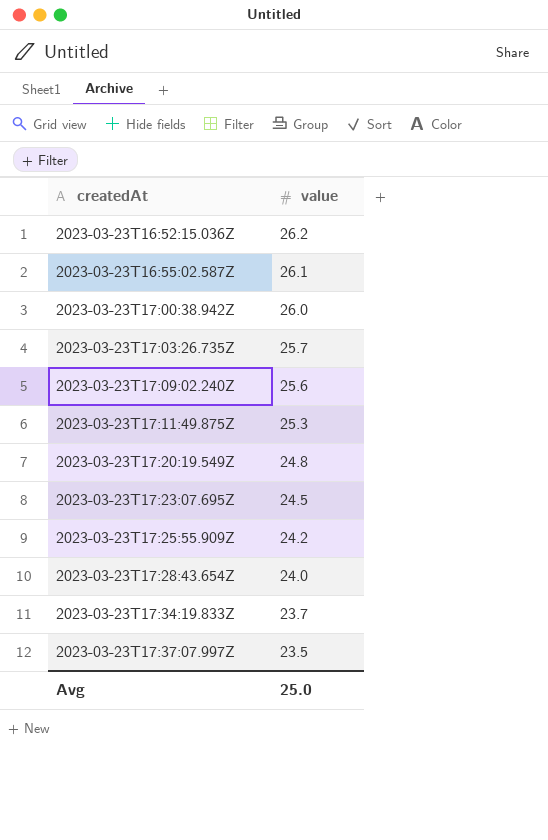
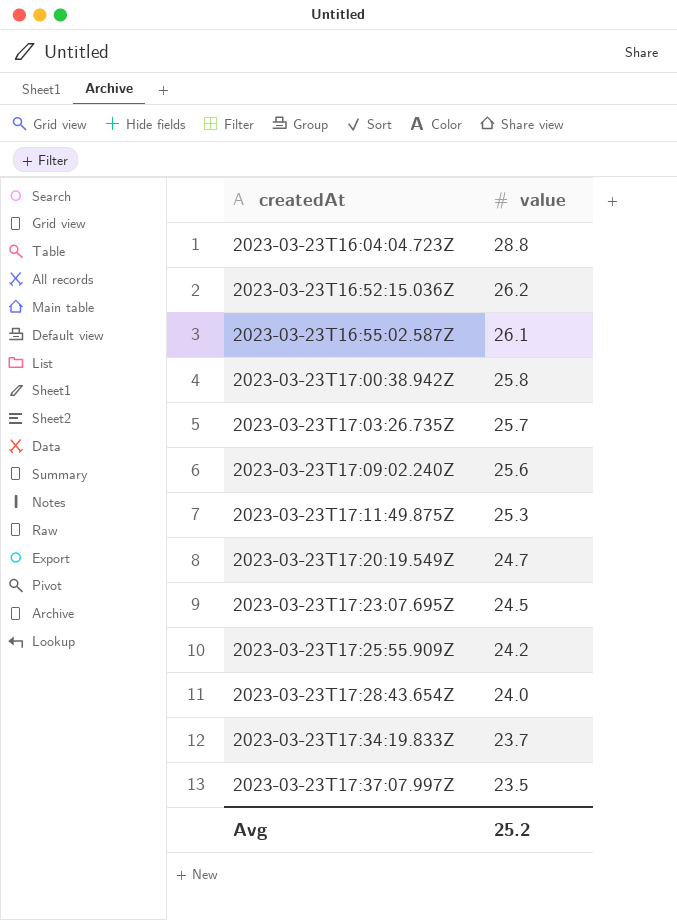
row 2023-03-23T16:04:04.723Z: none -> 28.8
2023-03-23T17:00:38.942Z | value: 26.0 -> 25.8
2023-03-23T17:20:19.549Z | value: 24.8 -> 24.7
Avg | value: 25.0 -> 25.2

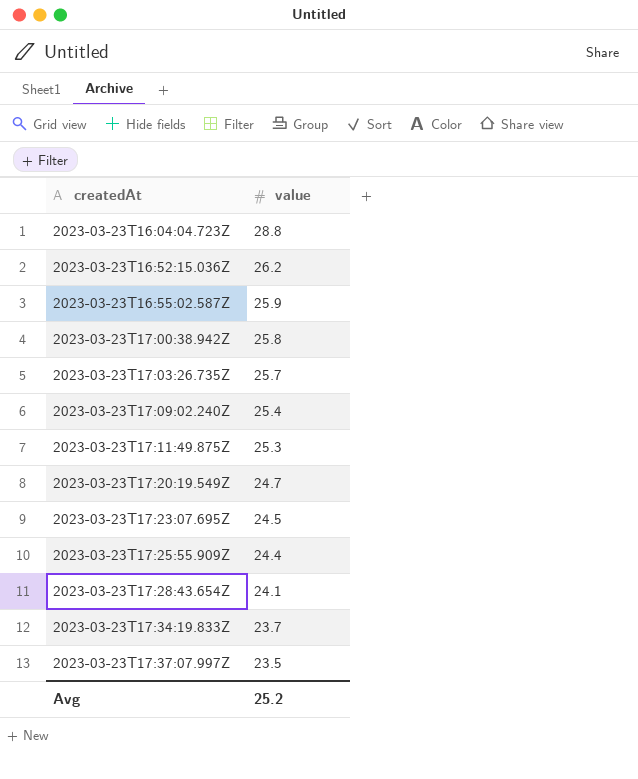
2023-03-23T16:55:02.587Z | value: 26.1 -> 25.9
2023-03-23T17:09:02.240Z | value: 25.6 -> 25.4
2023-03-23T17:25:55.909Z | value: 24.2 -> 24.4
2023-03-23T17:28:43.654Z | value: 24.0 -> 24.1

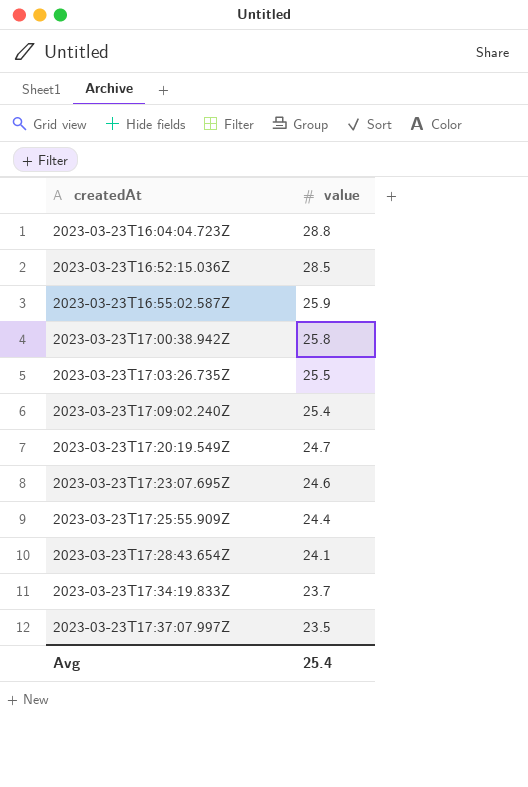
row 2023-03-23T17:11:49.875Z: 25.3 -> none
2023-03-23T16:52:15.036Z | value: 26.2 -> 28.5
2023-03-23T17:03:26.735Z | value: 25.7 -> 25.5
2023-03-23T17:23:07.695Z | value: 24.5 -> 24.6
Avg | value: 25.2 -> 25.4

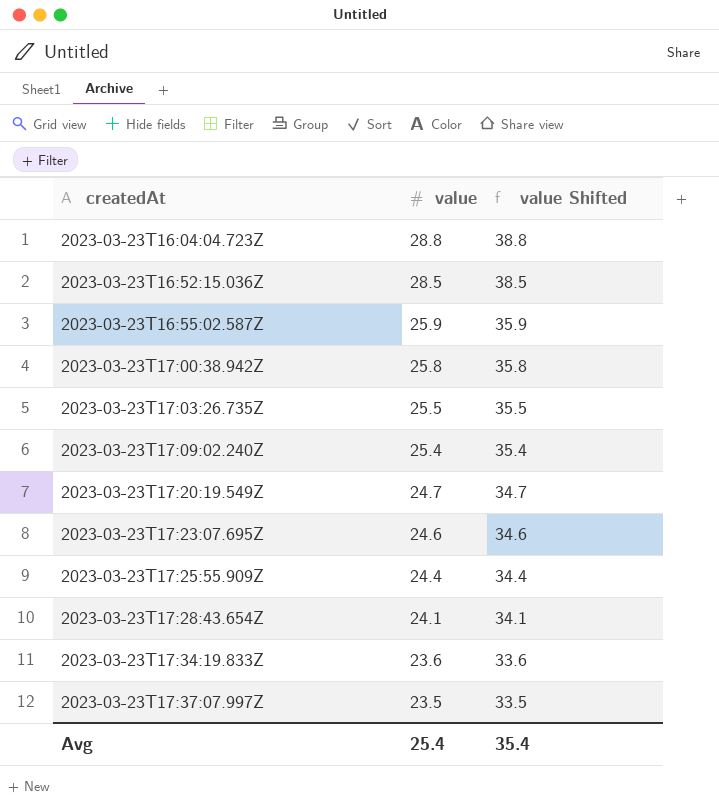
column value Shifted | formula: none -> [value] + 10
2023-03-23T17:34:19.833Z | value: 23.7 -> 23.6

